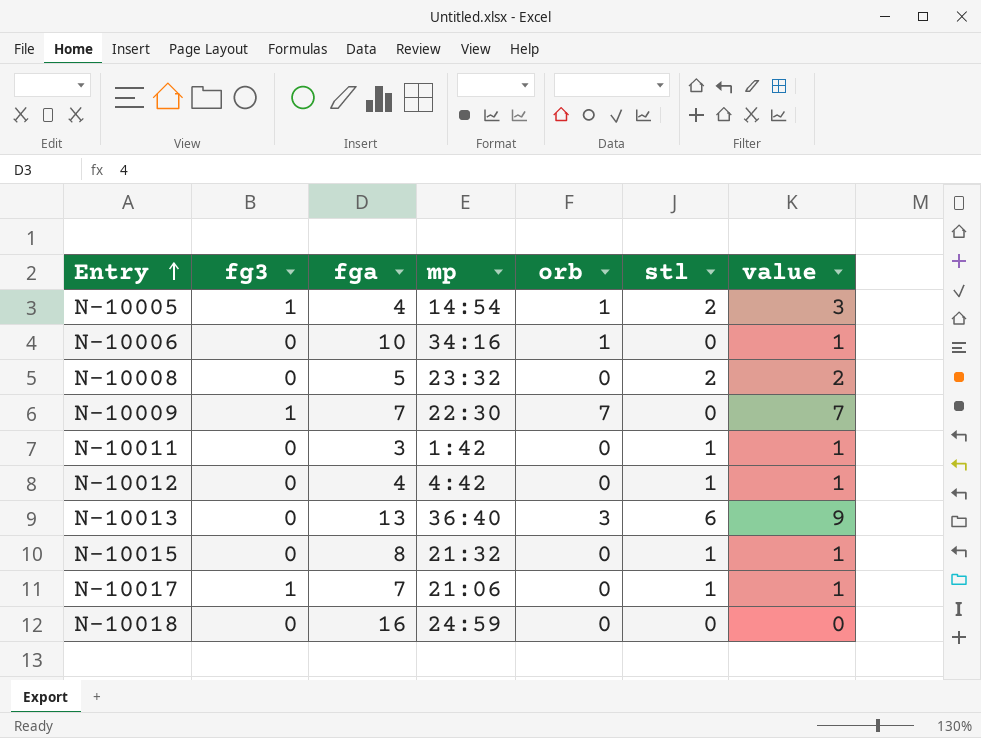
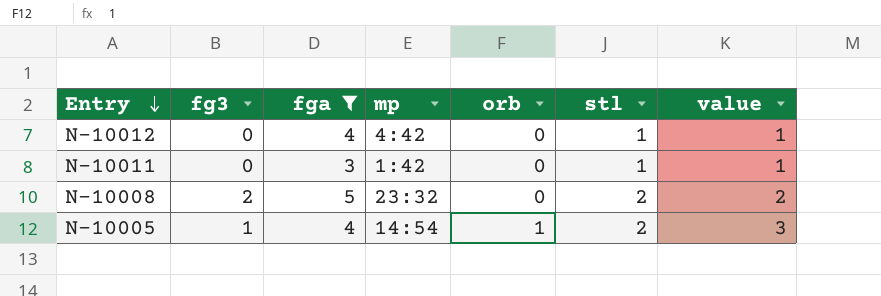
filter: none -> fga <= 5
row order: Entry ascending -> Entry descending
N-10008 | fg3: 0 -> 2

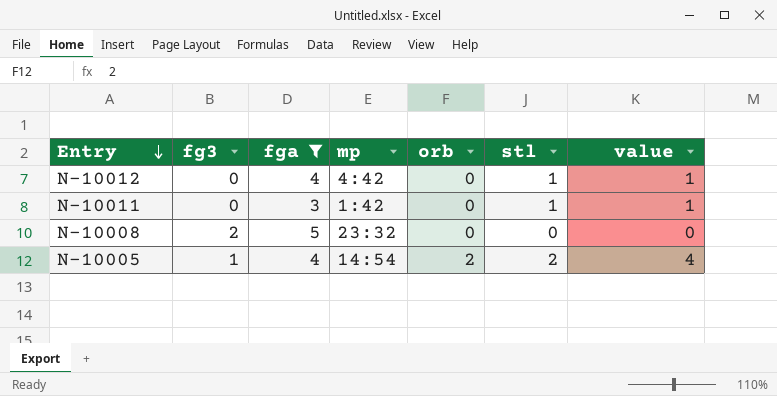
N-10008 | stl: 2 -> 0
N-10008 | value: 2 -> 0
N-10005 | orb: 1 -> 2
N-10005 | value: 3 -> 4

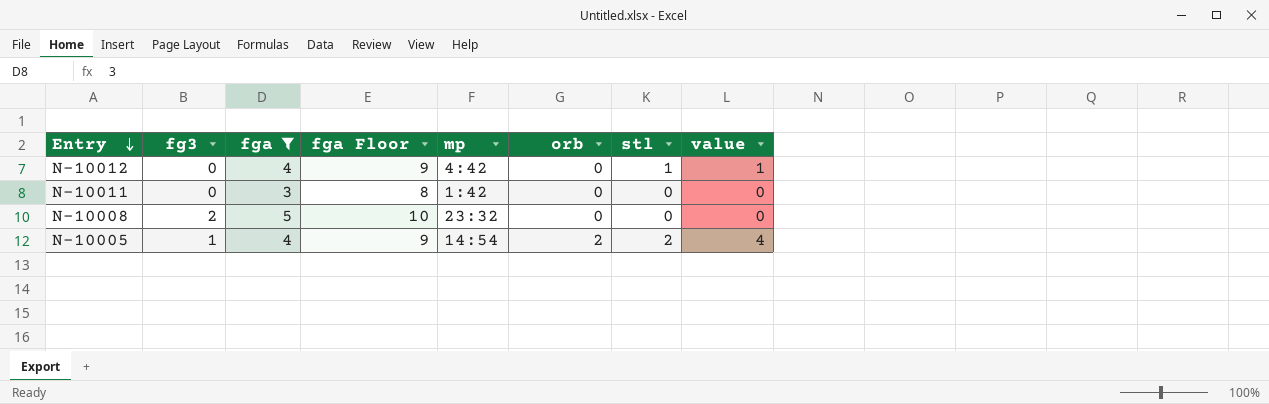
column fga Floor | formula: none -> [fga] + 5
N-10011 | stl: 1 -> 0
N-10011 | value: 1 -> 0

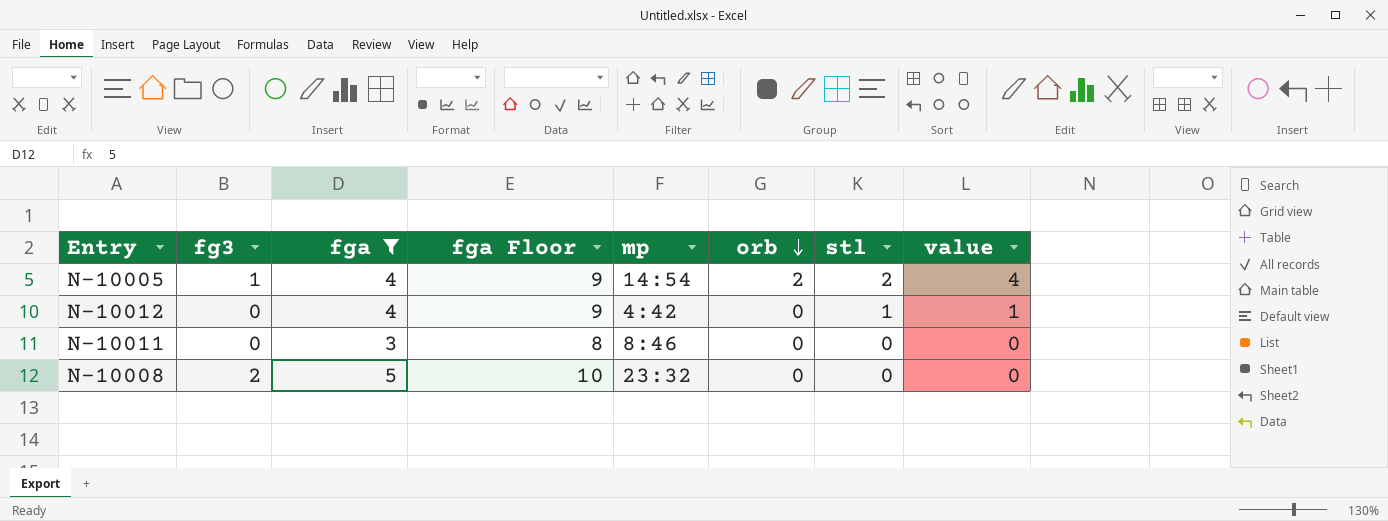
row order: Entry descending -> orb descending
N-10011 | mp: 1:42 -> 8:46

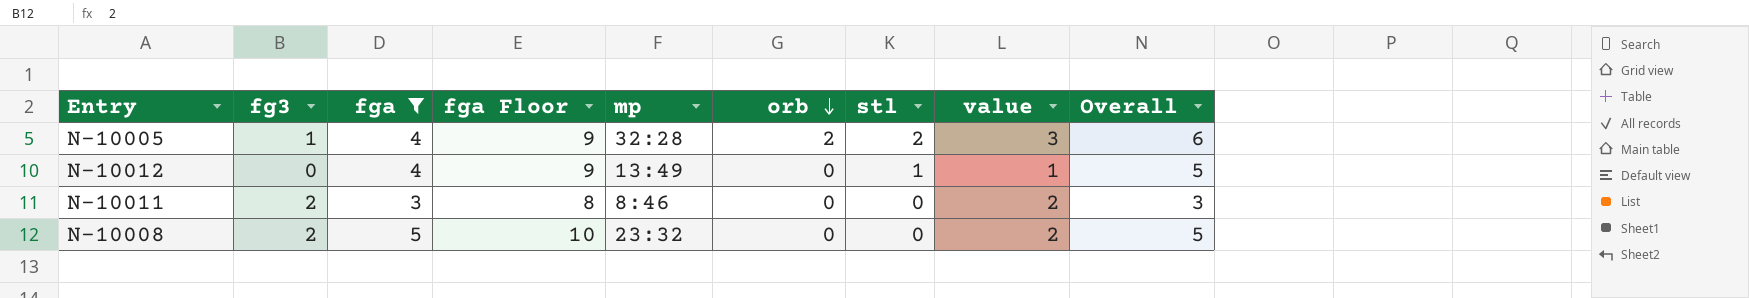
column value | formula: [orb] + [stl] -> [fg3] + [stl]
column Overall | formula: none -> [fga] + [stl]
N-10005 | mp: 14:54 -> 32:28
N-10012 | mp: 4:42 -> 13:49
N-10011 | fg3: 0 -> 2

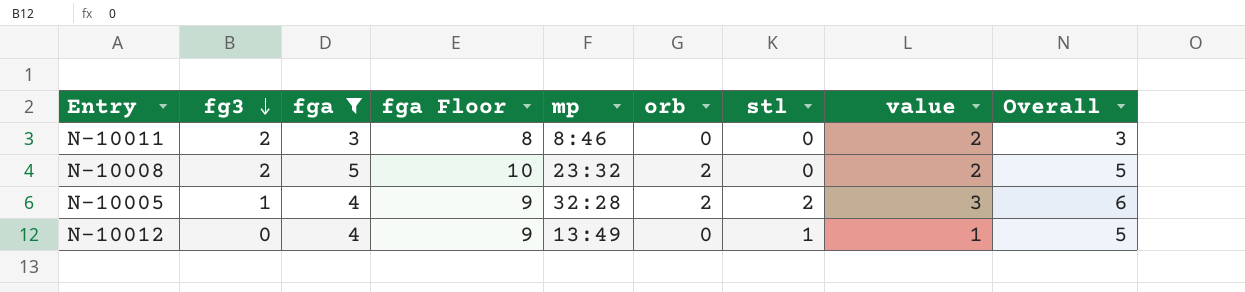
row order: orb descending -> fg3 descending
N-10008 | orb: 0 -> 2

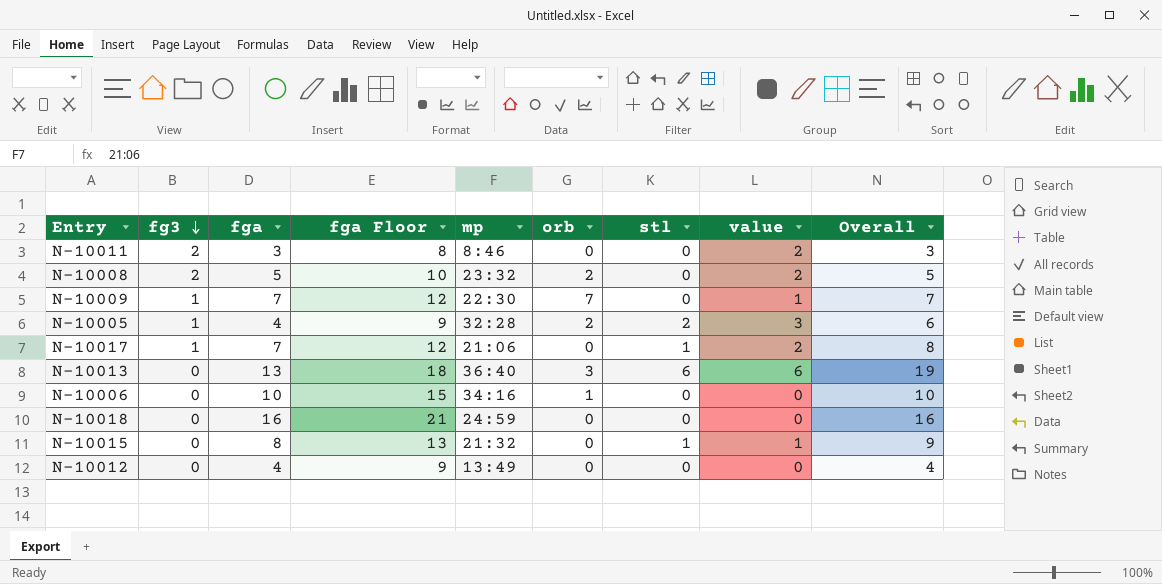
filter: fga <= 5 -> none
N-10012 | stl: 1 -> 0
N-10012 | value: 1 -> 0
N-10012 | Overall: 5 -> 4

